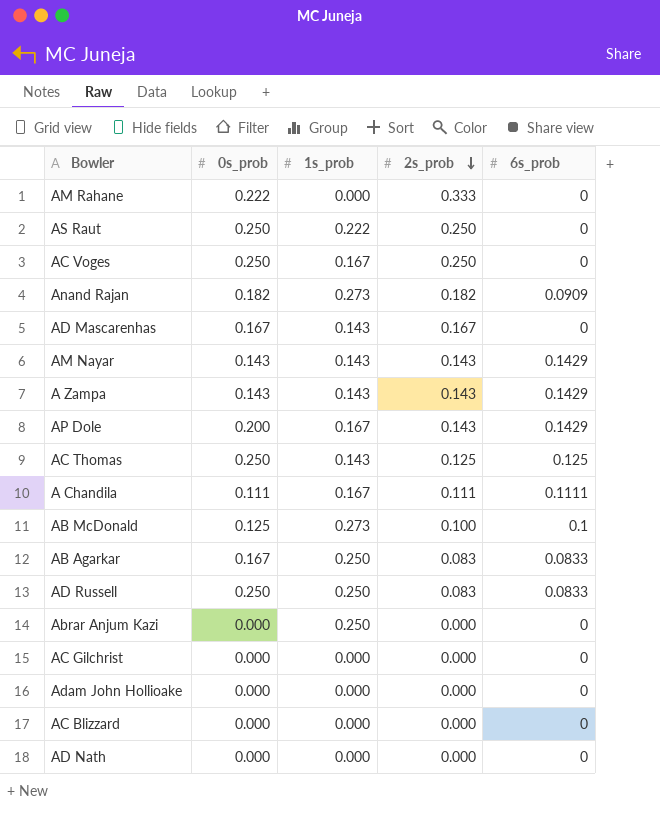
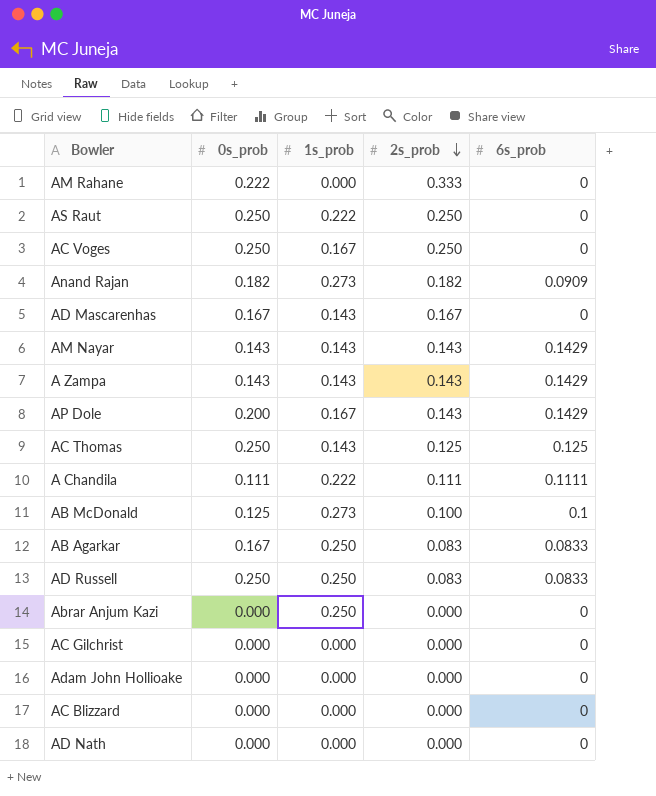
A Chandila | 1s_prob: 0.167 -> 0.222

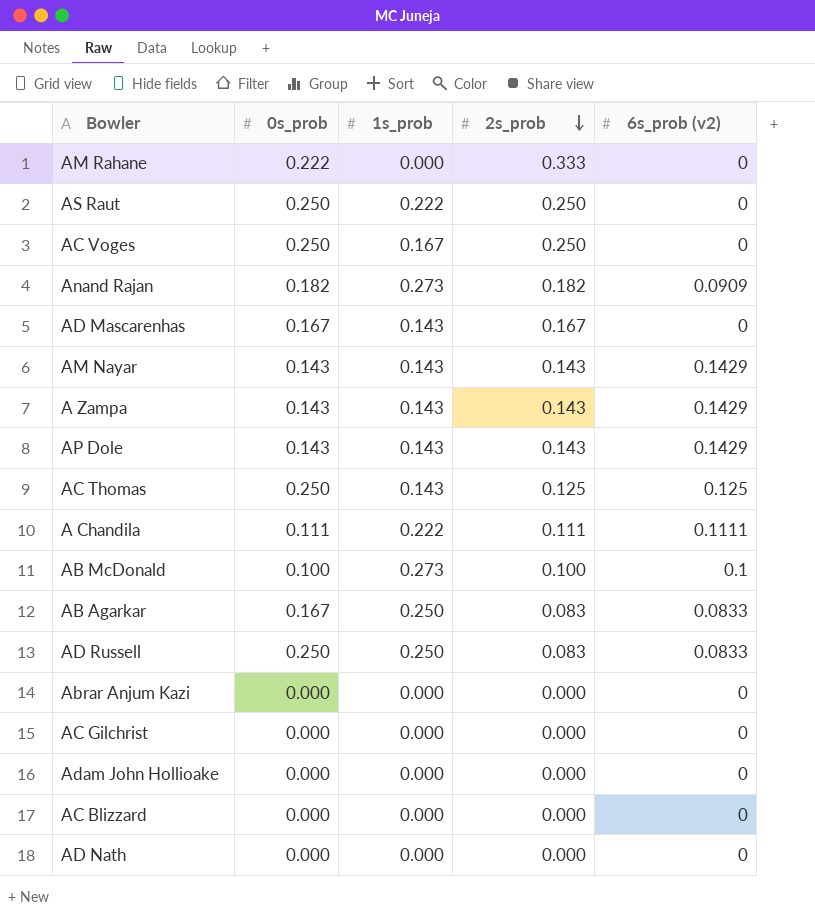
column name: 6s_prob -> 6s_prob (v2)
AP Dole | 0s_prob: 0.200 -> 0.143
AP Dole | 1s_prob: 0.167 -> 0.143
AB McDonald | 0s_prob: 0.125 -> 0.100
Abrar Anjum Kazi | 1s_prob: 0.250 -> 0.000

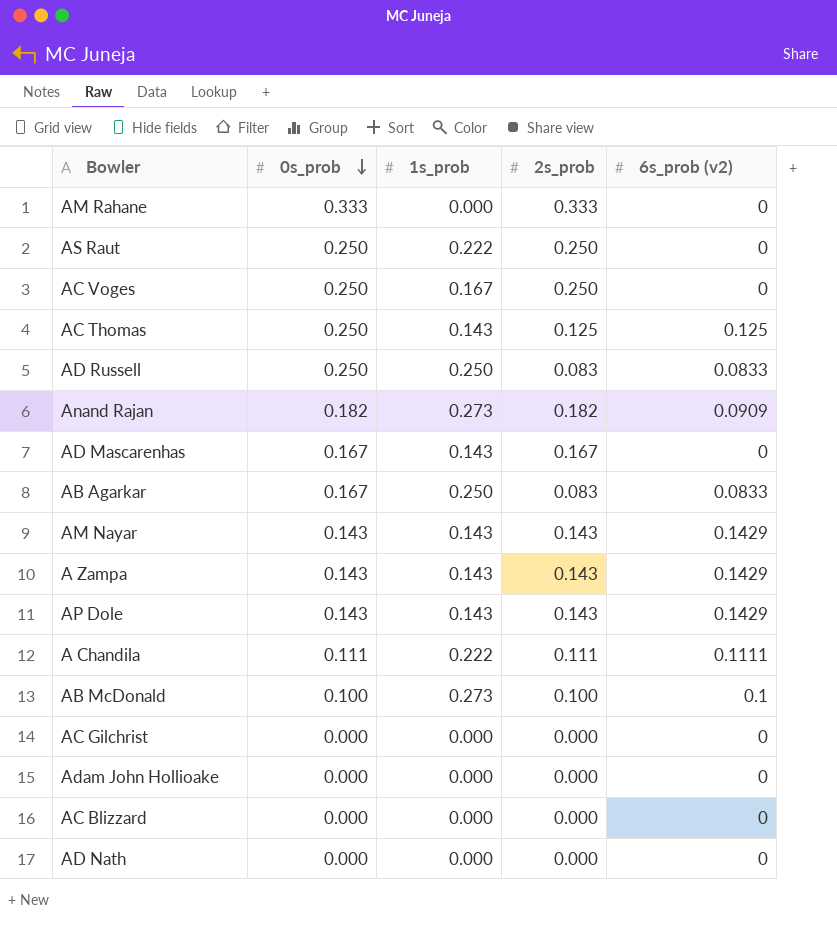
row order: 2s_prob descending -> 0s_prob descending
row Abrar Anjum Kazi: 0.000 | 0.000 | 0.000 | 0 -> none
AM Rahane | 0s_prob: 0.222 -> 0.333

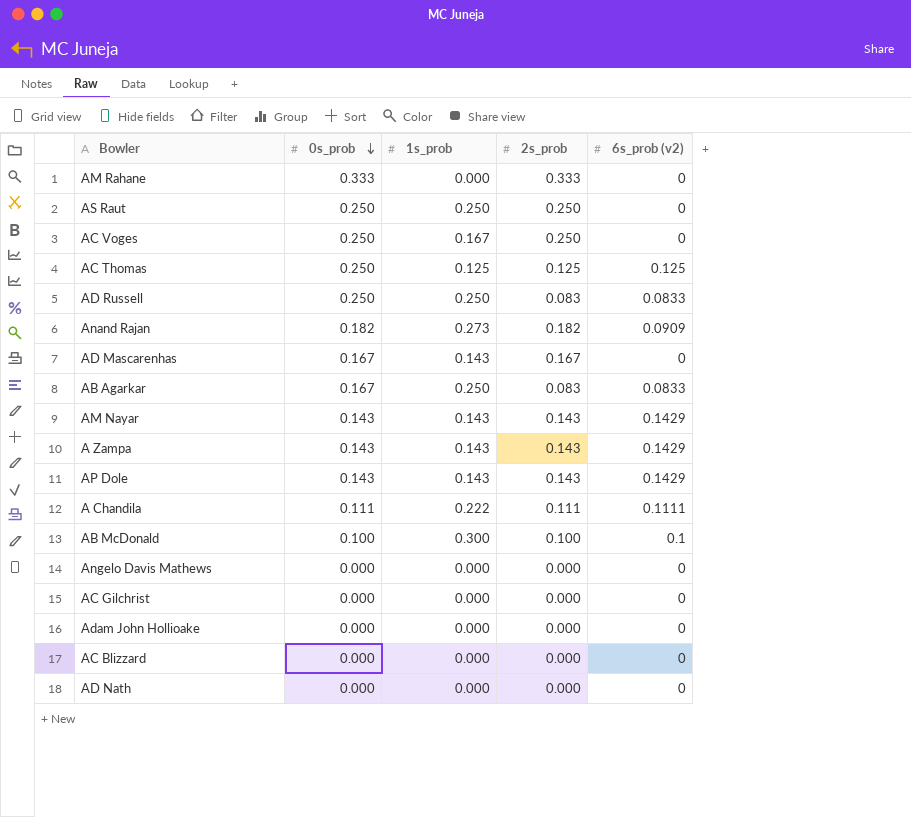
AS Raut | 1s_prob: 0.222 -> 0.250
AC Thomas | 1s_prob: 0.143 -> 0.125
AB McDonald | 1s_prob: 0.273 -> 0.300
row Angelo Davis Mathews: none -> 0.000 | 0.000 | 0.000 | 0

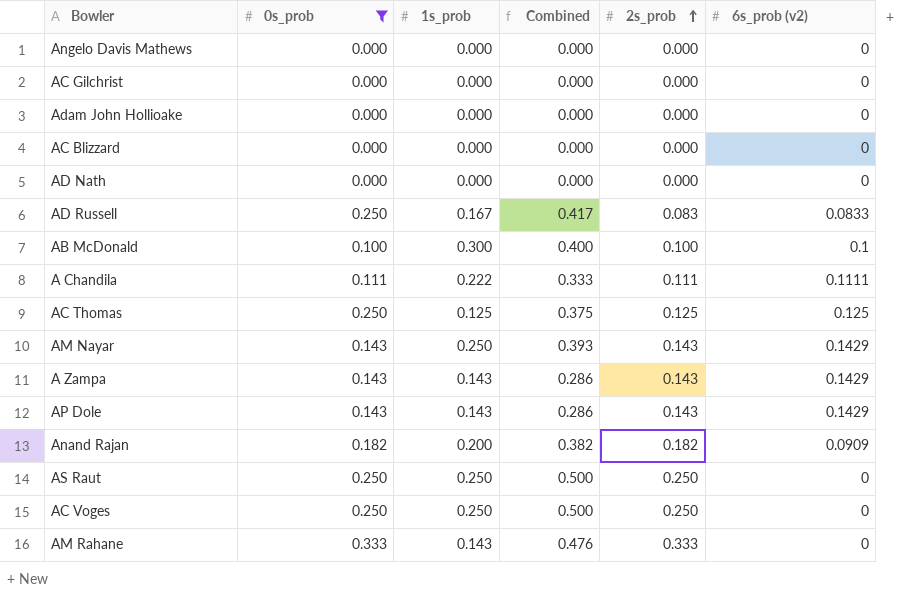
filter: none -> 0s_prob != 0.167
row order: 0s_prob descending -> 2s_prob ascending
column Combined | formula: none -> [0s_prob] + [1s_prob]
AD Russell | 1s_prob: 0.250 -> 0.167
AM Nayar | 1s_prob: 0.143 -> 0.250
Anand Rajan | 1s_prob: 0.273 -> 0.200
AC Voges | 1s_prob: 0.167 -> 0.250
AM Rahane | 1s_prob: 0.000 -> 0.143

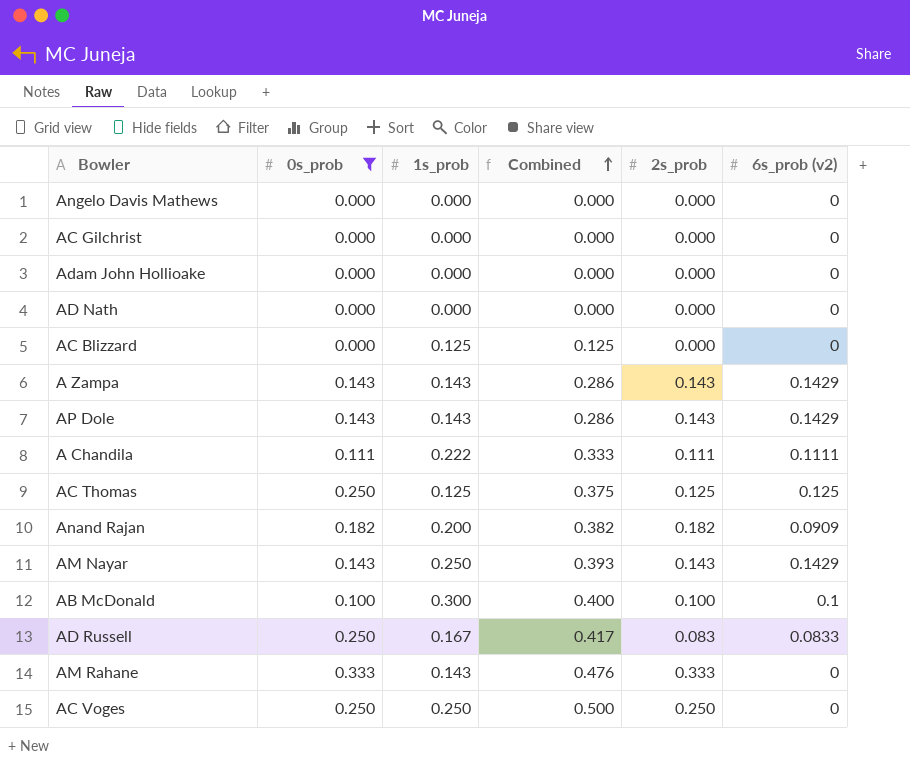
row order: 2s_prob ascending -> Combined ascending
row AS Raut: 0.250 | 0.250 | 0.500 | 0.250 | 0 -> none
AC Blizzard | 1s_prob: 0.000 -> 0.125
AC Blizzard | Combined: 0.000 -> 0.125

